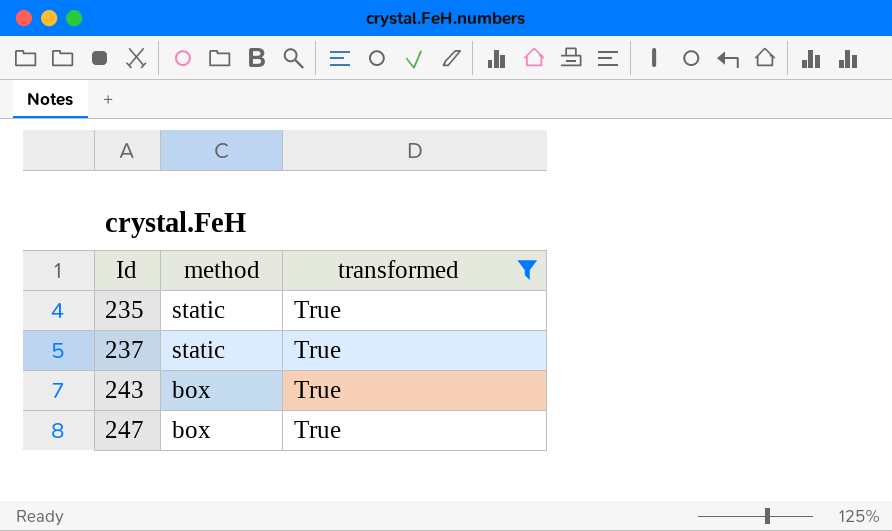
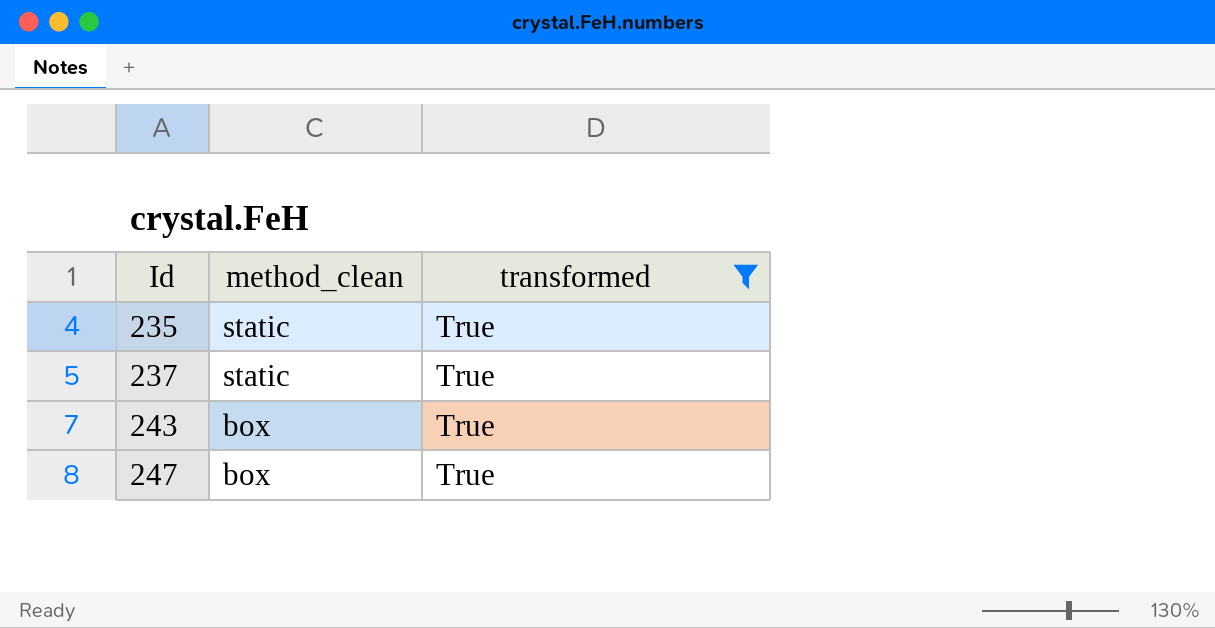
column name: method -> method_clean

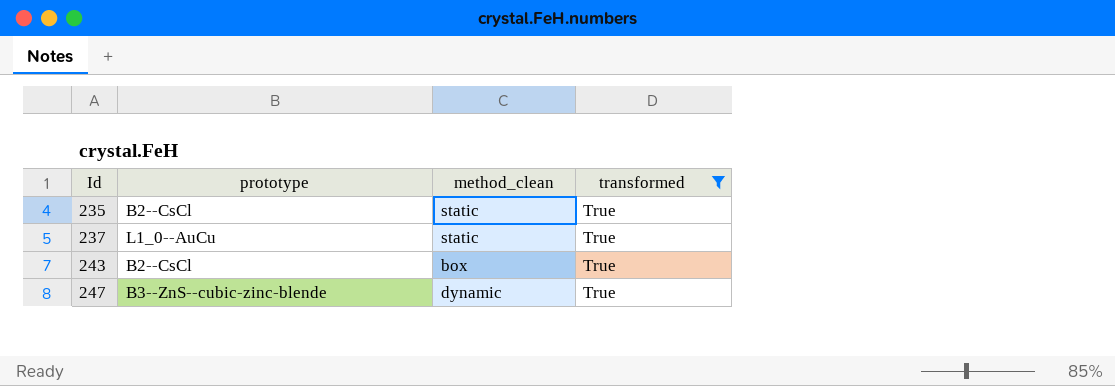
column prototype | position: none -> 2
247 | method_clean: box -> dynamic

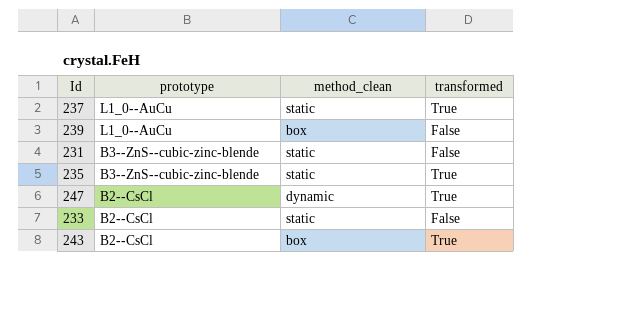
filter: transformed = True -> none
row order: Id ascending -> prototype descending
235 | prototype: B2--CsCl -> B3--ZnS--cubic-zinc-blende
247 | prototype: B3--ZnS--cubic-zinc-blende -> B2--CsCl

